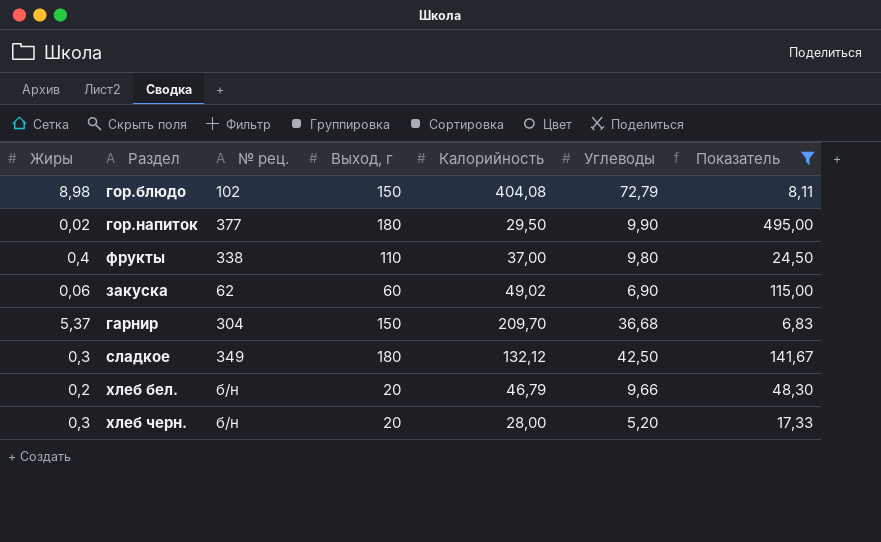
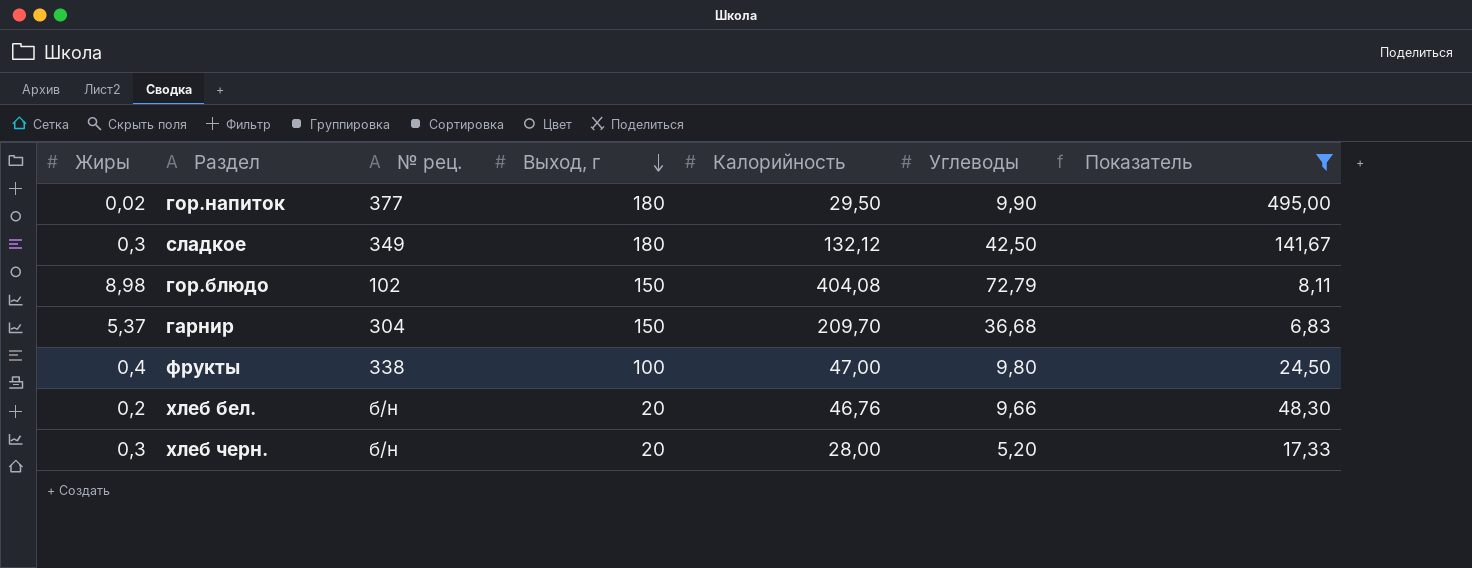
row order: none -> Выход, г descending
row закуска: 0,06 | 62 | 60 | 49,02 | 6,90 | 115,00 -> none
фрукты | Выход, г: 110 -> 100
фрукты | Калорийность: 37,00 -> 47,00
хлеб бел. | Калорийность: 46,79 -> 46,76

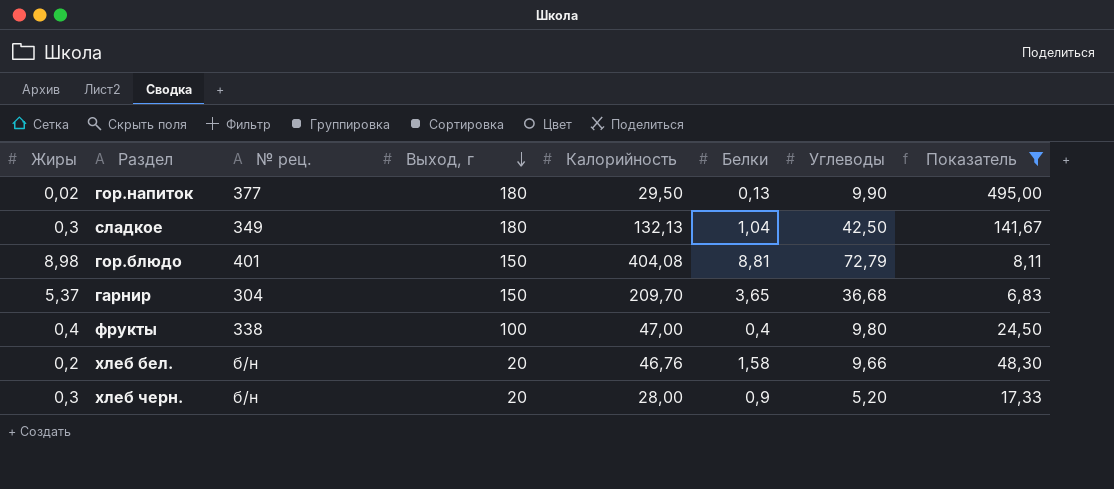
column Белки | position: none -> 6
сладкое | Калорийность: 132,12 -> 132,13
гор.блюдо | № рец.: 102 -> 401

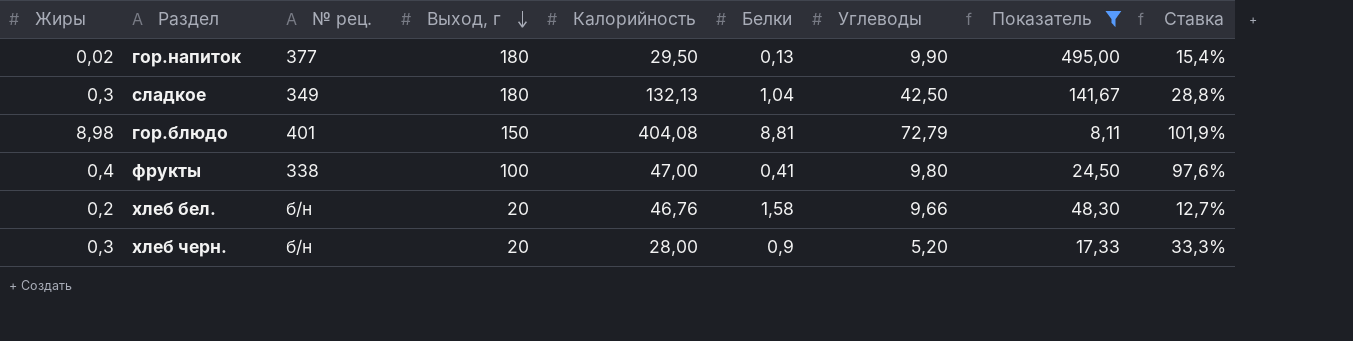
column Ставка | formula: none -> [Жиры] / [Белки]
row гарнир: 5,37 | 304 | 150 | 209,70 | 3,65 | 36,68 | 6,83 -> none
фрукты | Белки: 0,4 -> 0,41

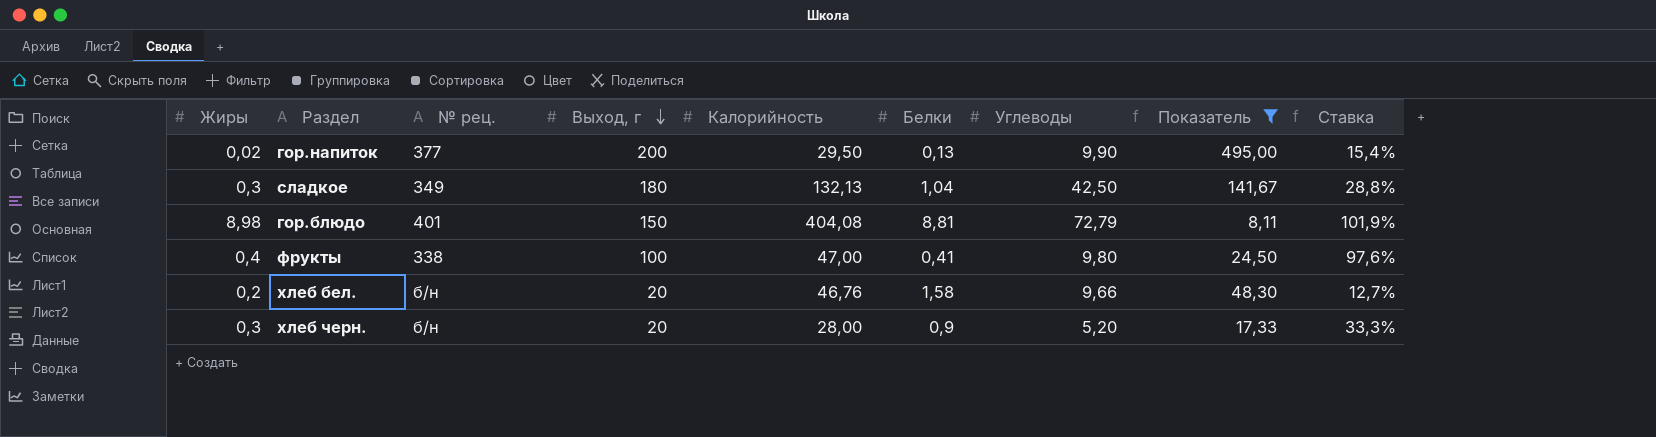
гор.напиток | Выход, г: 180 -> 200

